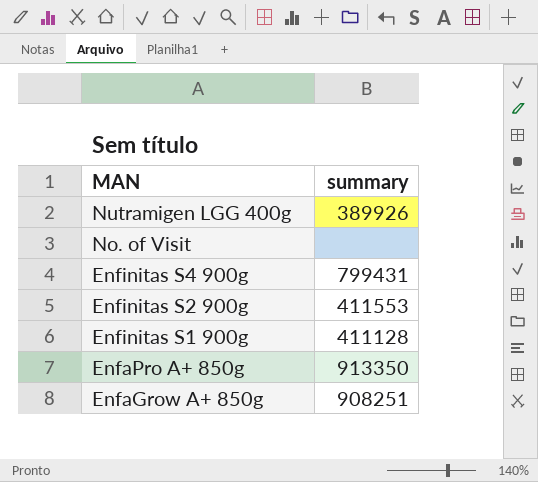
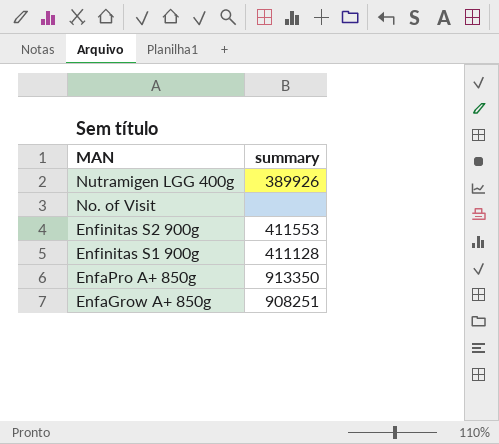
row Enfinitas S4 900g: 799431 -> none

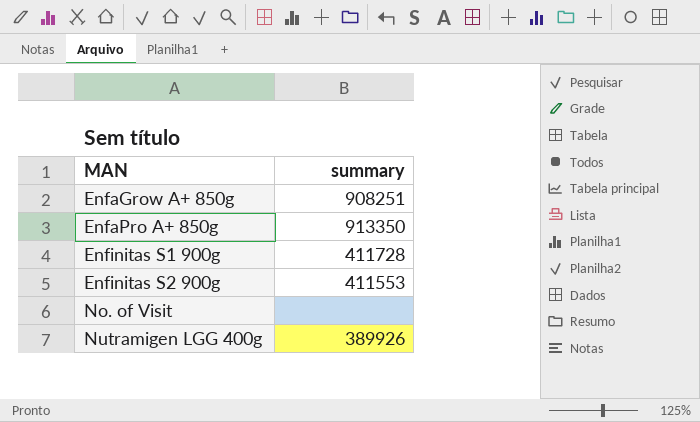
row order: MAN descending -> MAN ascending
Enfinitas S1 900g | summary: 411128 -> 411728

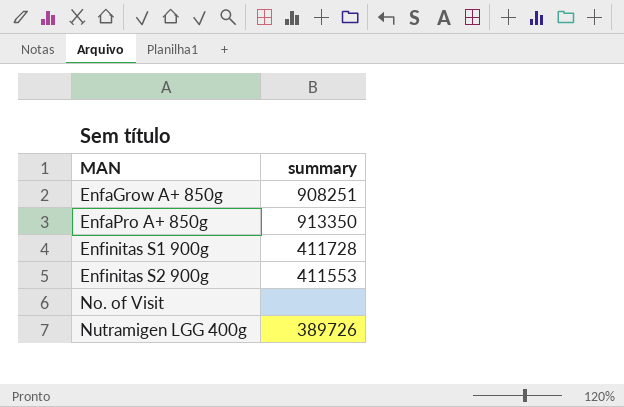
Nutramigen LGG 400g | summary: 389926 -> 389726

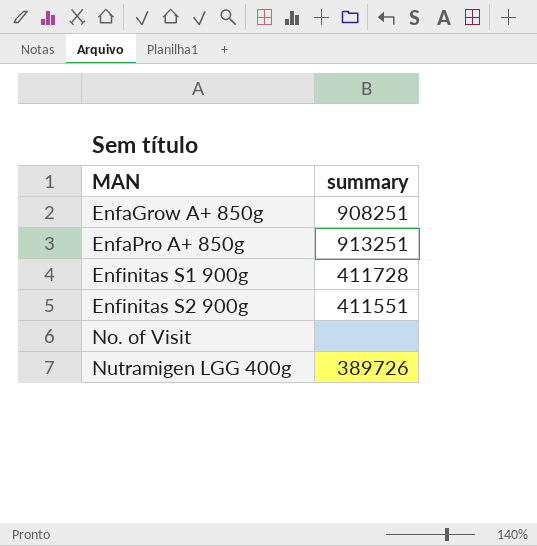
EnfaPro A+ 850g | summary: 913350 -> 913251
Enfinitas S2 900g | summary: 411553 -> 411551

